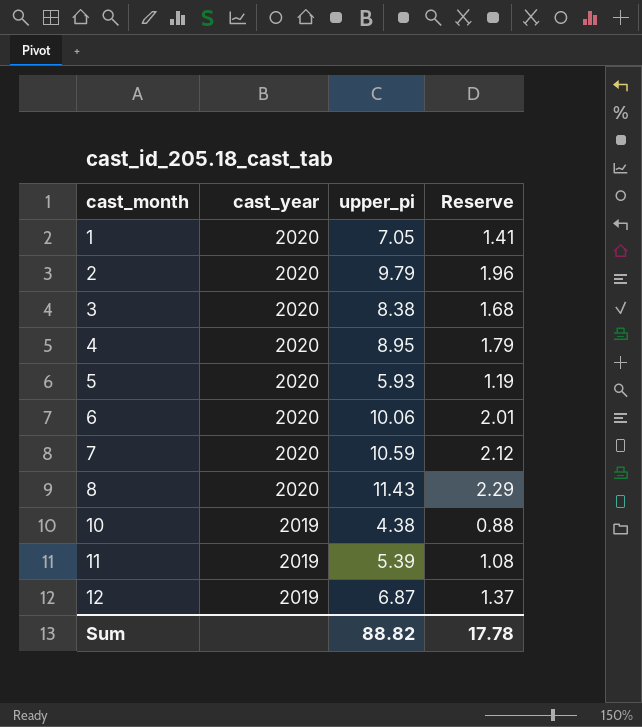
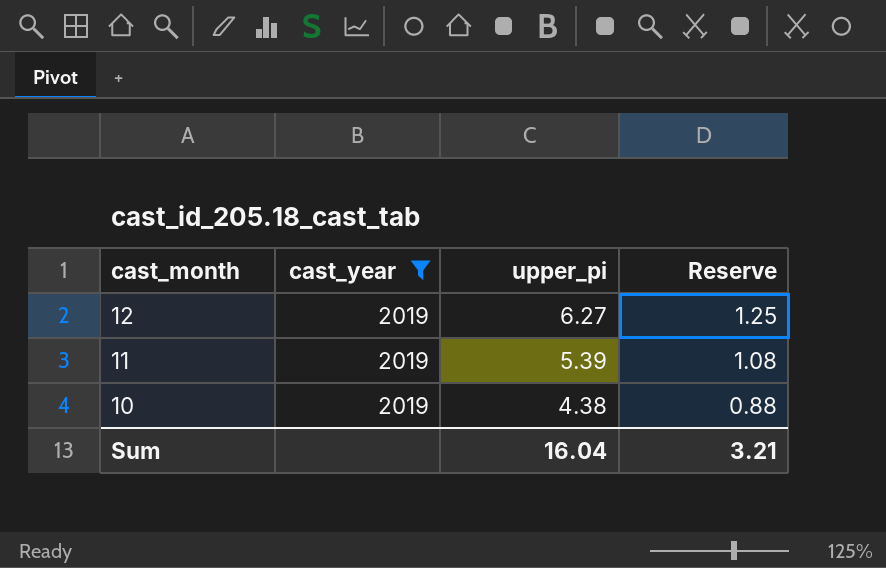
filter: none -> cast_year = 2019
row order: cast_month ascending -> cast_month descending
12 | upper_pi: 6.87 -> 6.27
12 | Reserve: 1.37 -> 1.25
Sum | upper_pi: 88.82 -> 16.04
Sum | Reserve: 17.78 -> 3.21

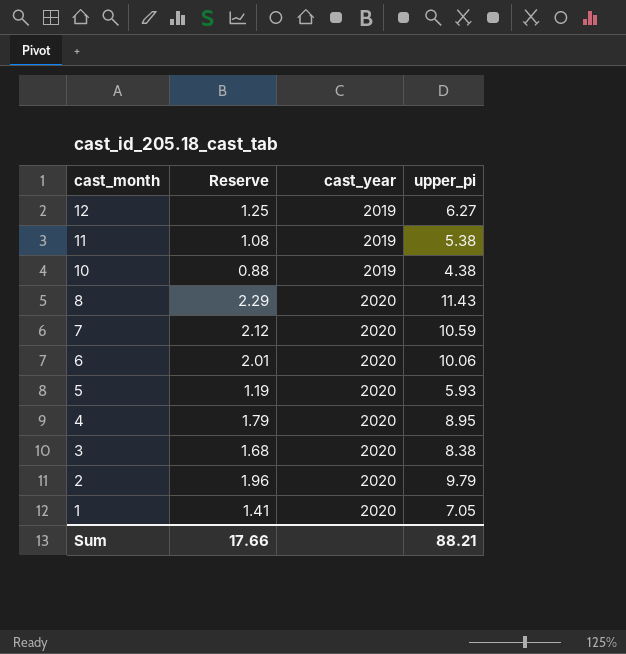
filter: cast_year = 2019 -> none
column Reserve | position: 4 -> 2
11 | upper_pi: 5.39 -> 5.38
Sum | Reserve: 3.21 -> 17.66
Sum | upper_pi: 16.04 -> 88.21

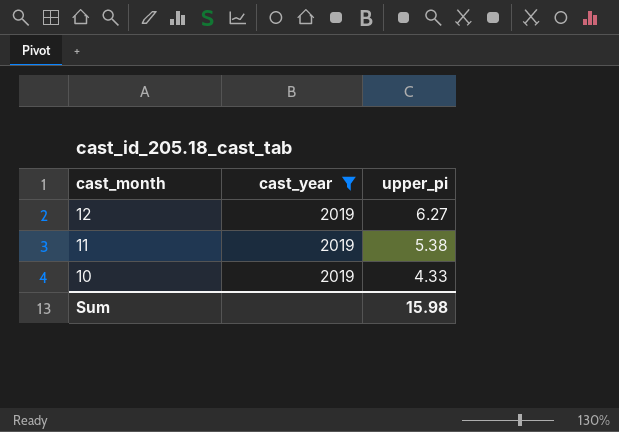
filter: none -> cast_year = 2019
column Reserve | formula: [upper_pi] * 0.2 -> none
10 | upper_pi: 4.38 -> 4.33
Sum | upper_pi: 88.21 -> 15.98

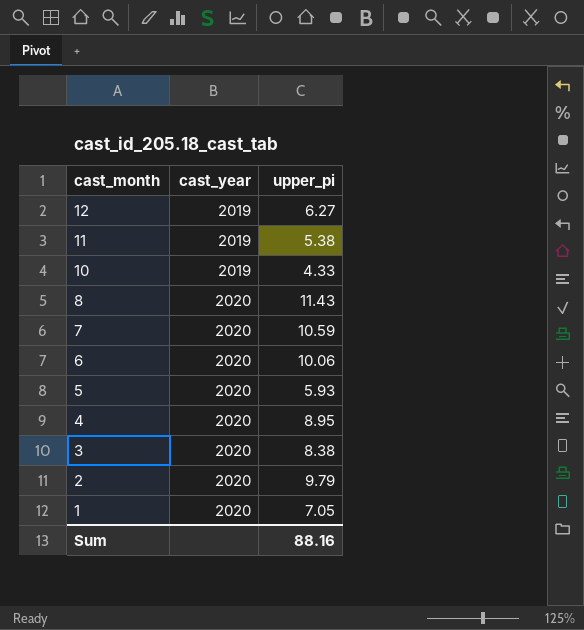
filter: cast_year = 2019 -> none
Sum | upper_pi: 15.98 -> 88.16

